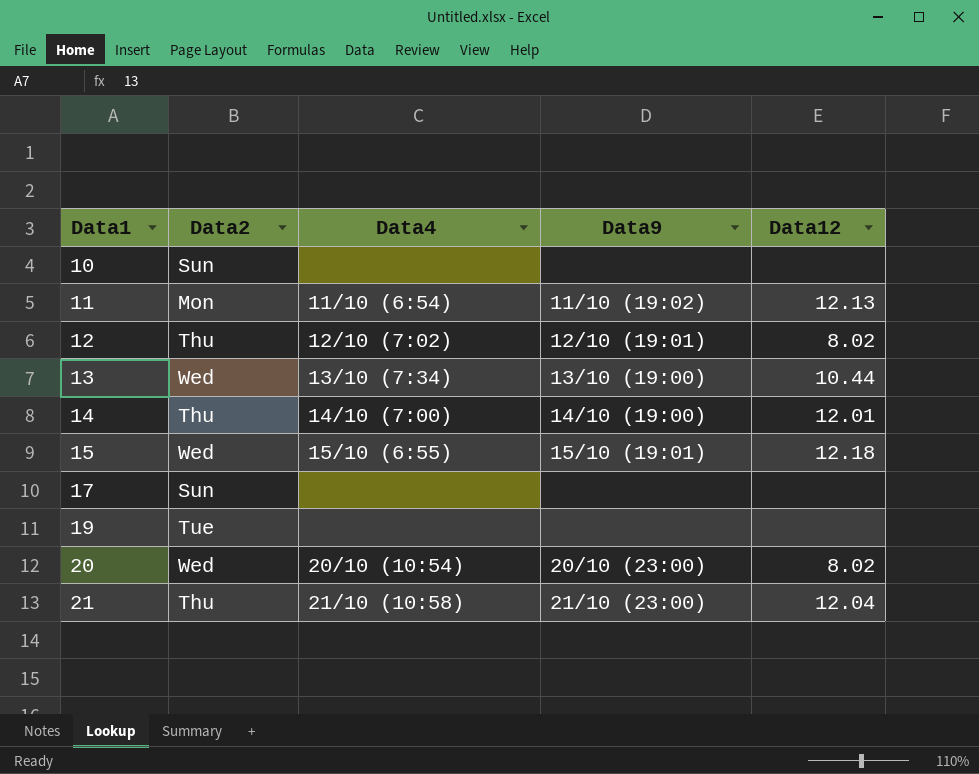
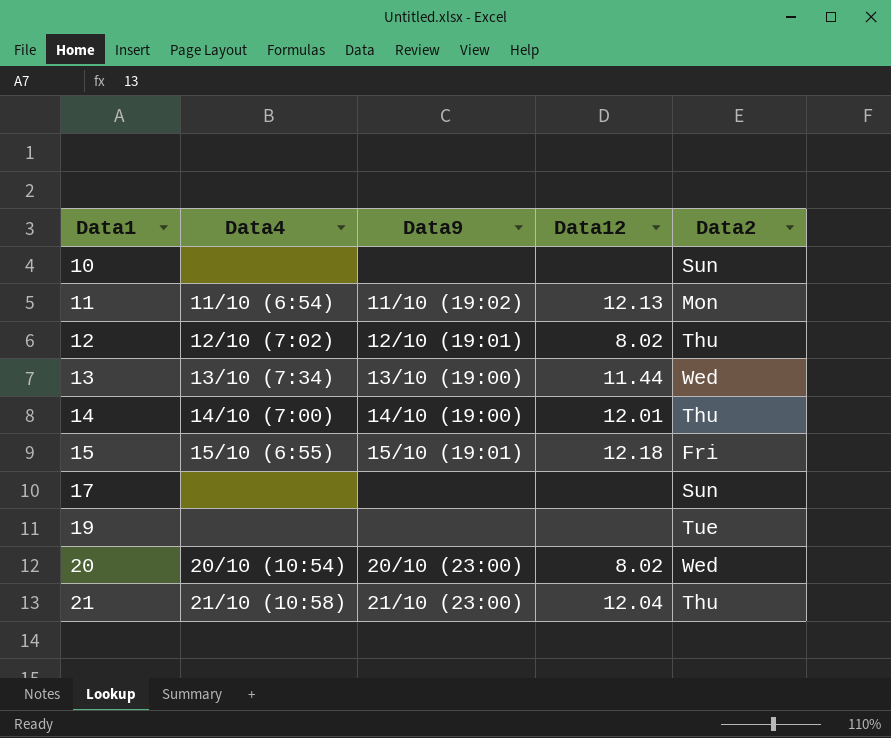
column Data2 | position: 2 -> 5
13 | Data12: 10.44 -> 11.44
15 | Data2: Wed -> Fri

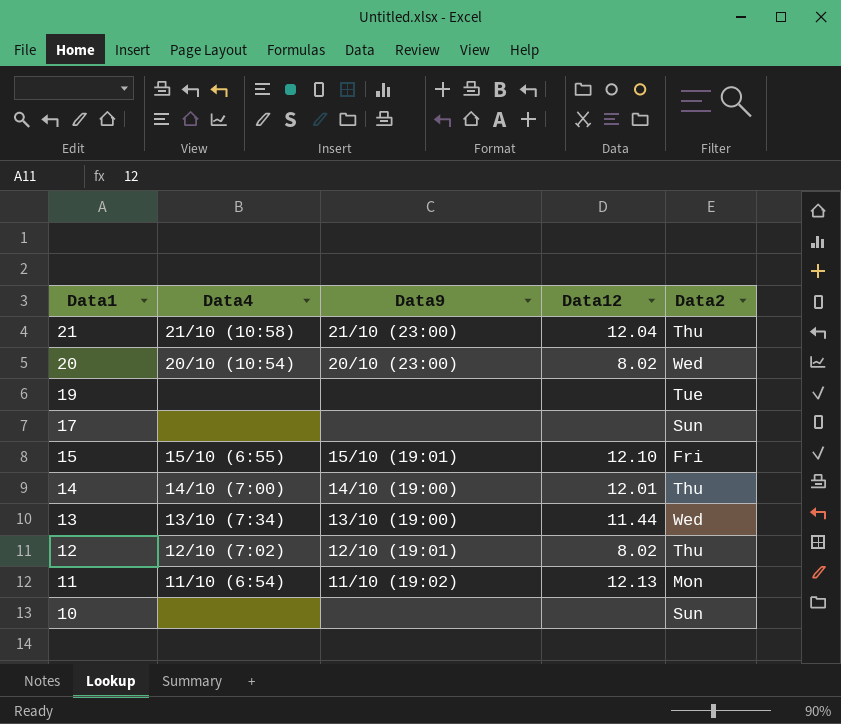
row order: Data1 ascending -> Data1 descending
15 | Data12: 12.18 -> 12.10

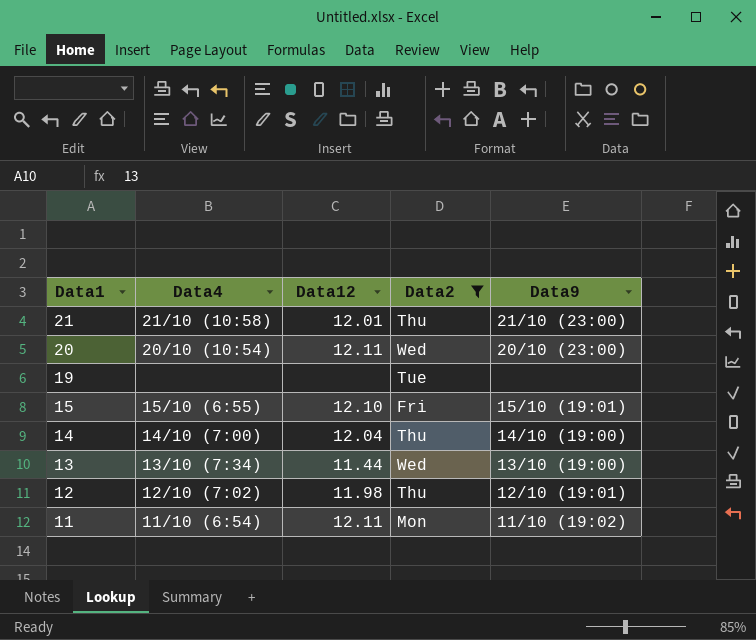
filter: none -> Data2 != Sun
column Data9 | position: 3 -> 5
21 | Data12: 12.04 -> 12.01
20 | Data12: 8.02 -> 12.11
14 | Data12: 12.01 -> 12.04
12 | Data12: 8.02 -> 11.98
11 | Data12: 12.13 -> 12.11

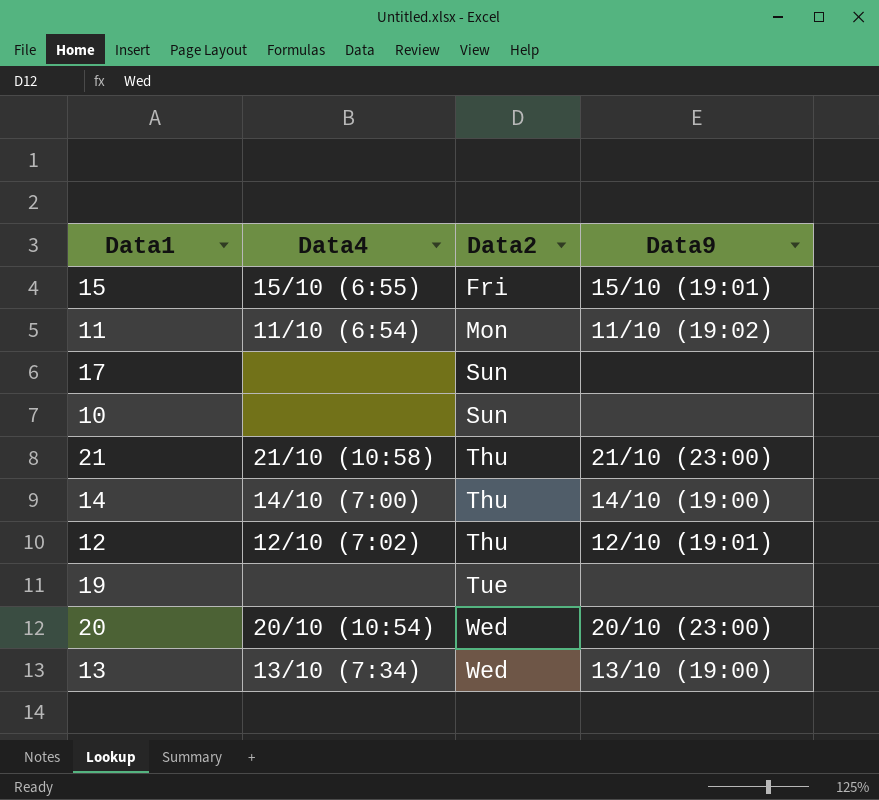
filter: Data2 != Sun -> none
row order: Data1 descending -> Data2 ascending
column Data12 | position: 3 -> none

